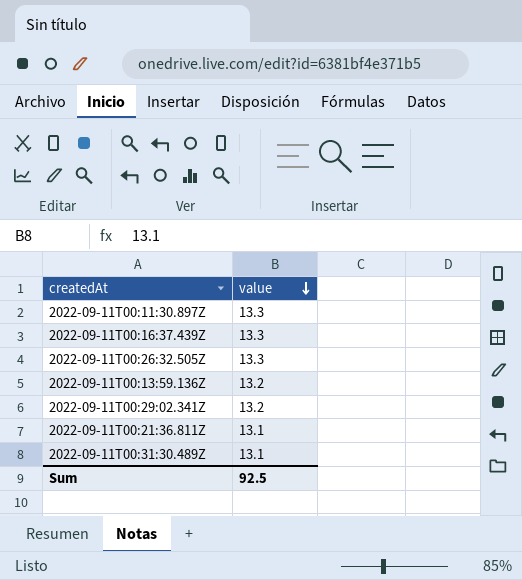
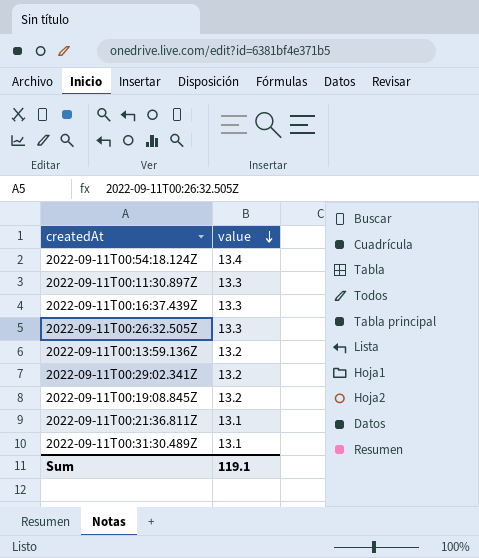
row 2022-09-11T00:54:18.124Z: none -> 13.4
row 2022-09-11T00:19:08.845Z: none -> 13.2
Sum | value: 92.5 -> 119.1

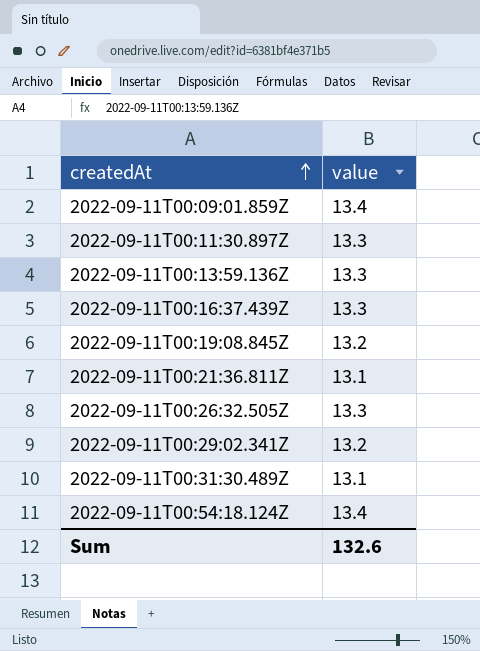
row order: value descending -> createdAt ascending
row 2022-09-11T00:09:01.859Z: none -> 13.4
2022-09-11T00:13:59.136Z | value: 13.2 -> 13.3
Sum | value: 119.1 -> 132.6

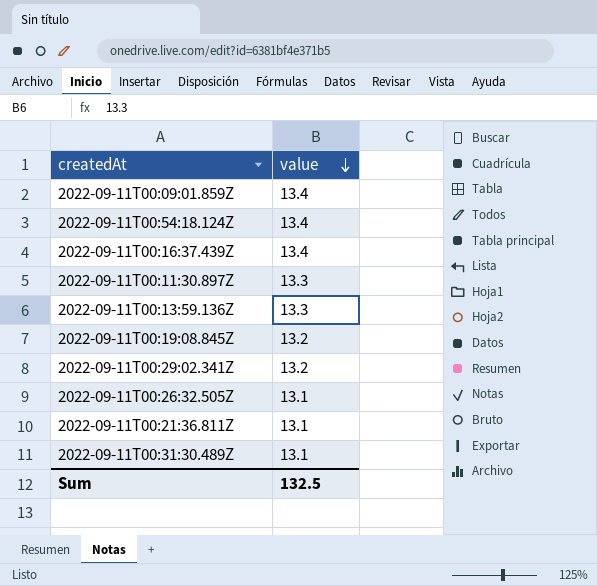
row order: createdAt ascending -> value descending
2022-09-11T00:16:37.439Z | value: 13.3 -> 13.4
2022-09-11T00:26:32.505Z | value: 13.3 -> 13.1
Sum | value: 132.6 -> 132.5

